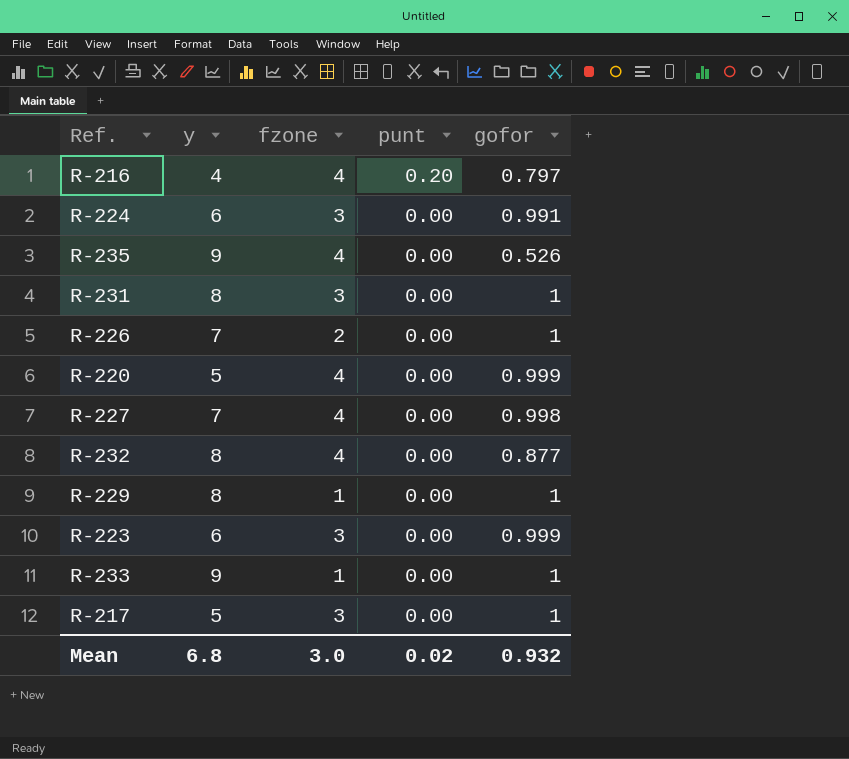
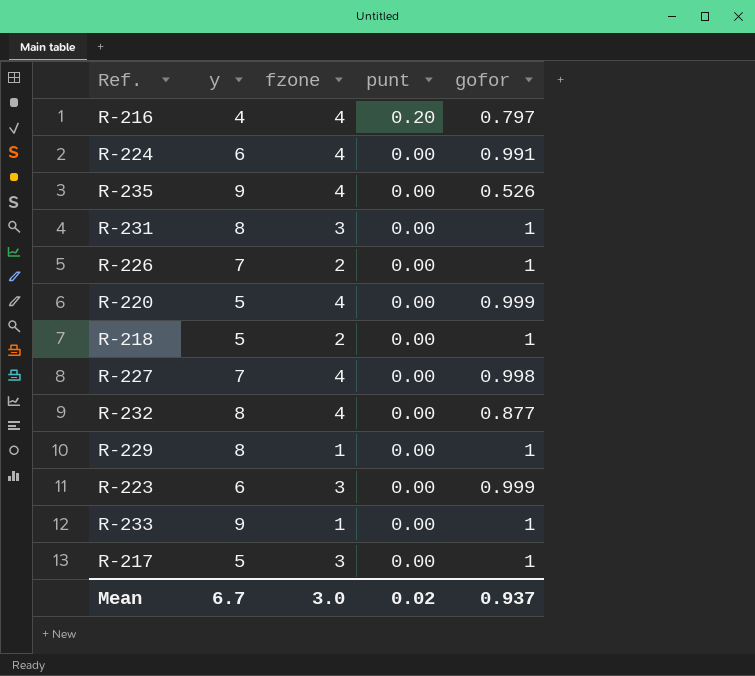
R-224 | fzone: 3 -> 4
row R-218: none -> 5 | 2 | 0.00 | 1
Mean | y: 6.8 -> 6.7
Mean | gofor: 0.932 -> 0.937

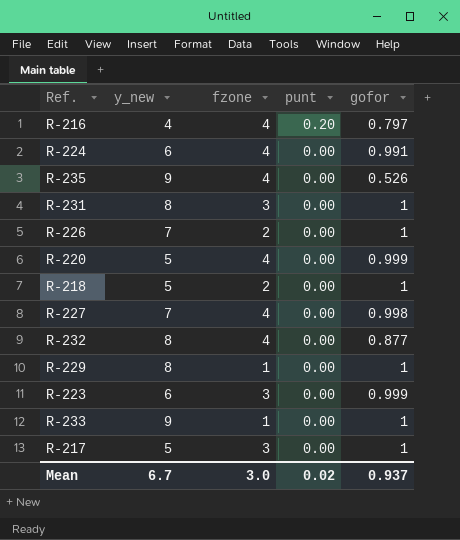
column name: y -> y_new

